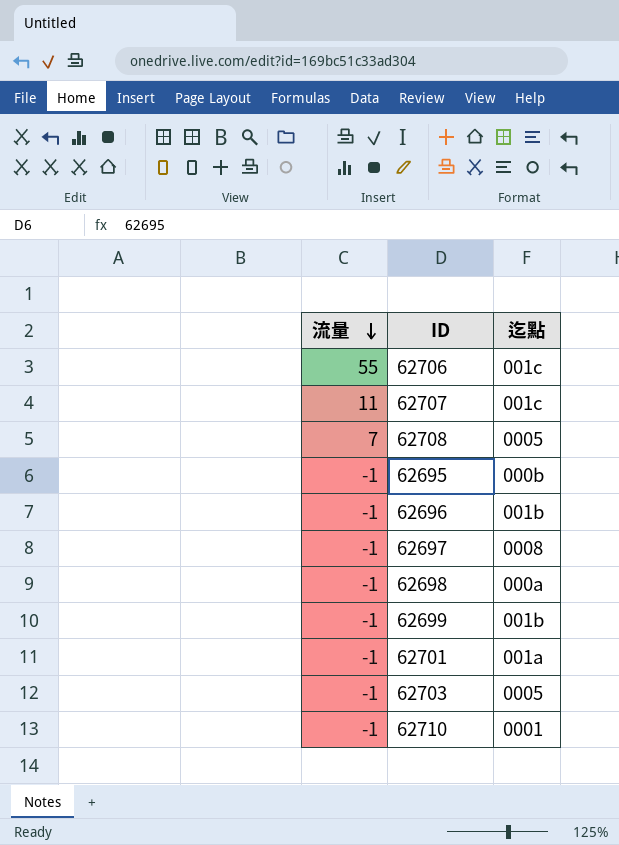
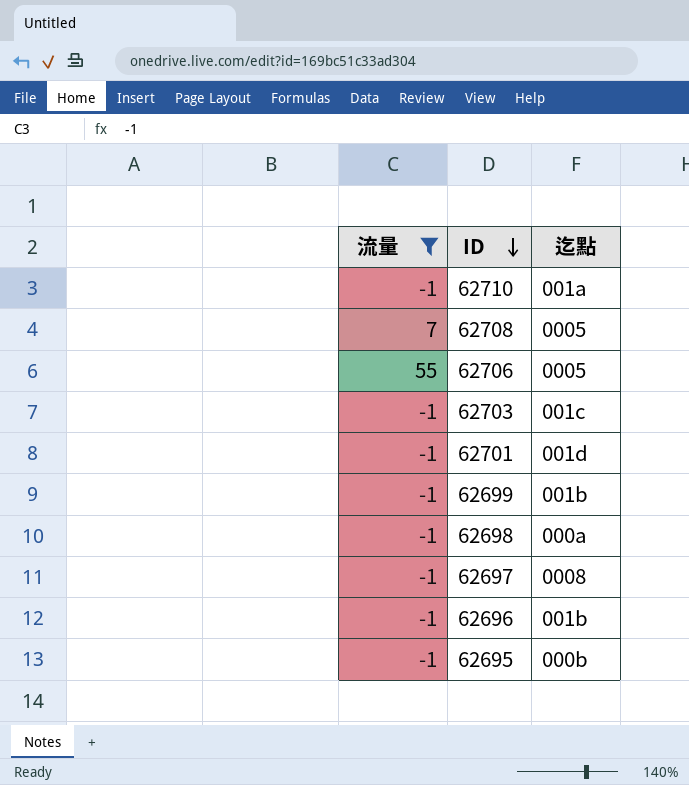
filter: none -> 流量 != 11
row order: 流量 descending -> ID descending
62710 | 迄點: 0001 -> 001a
62706 | 迄點: 001c -> 0005
62703 | 迄點: 0005 -> 001c
62701 | 迄點: 001a -> 001d

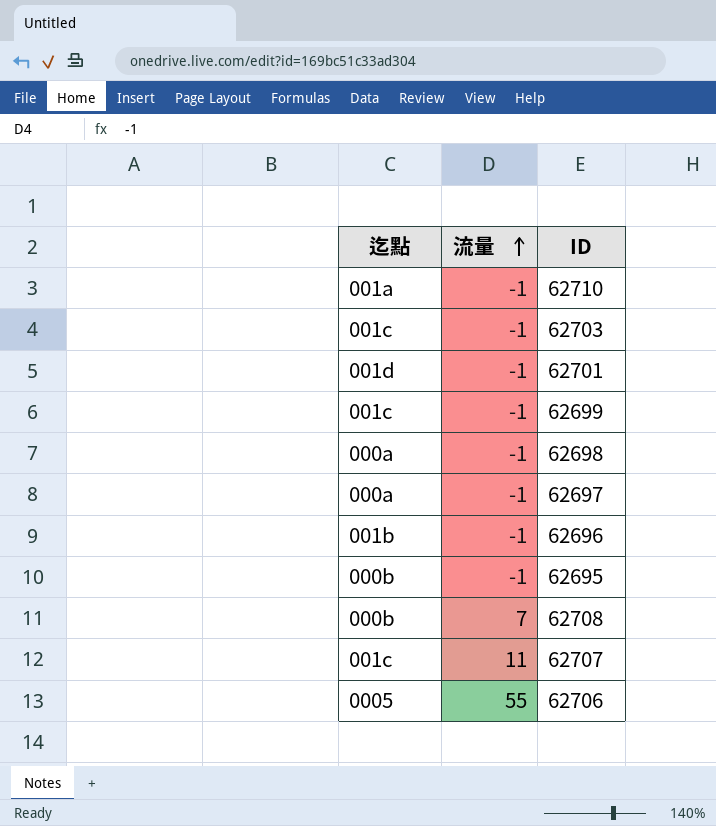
filter: 流量 != 11 -> none
row order: ID descending -> 流量 ascending
column 迄點 | position: 3 -> 1
62699 | 迄點: 001b -> 001c
62697 | 迄點: 0008 -> 000a
62708 | 迄點: 0005 -> 000b

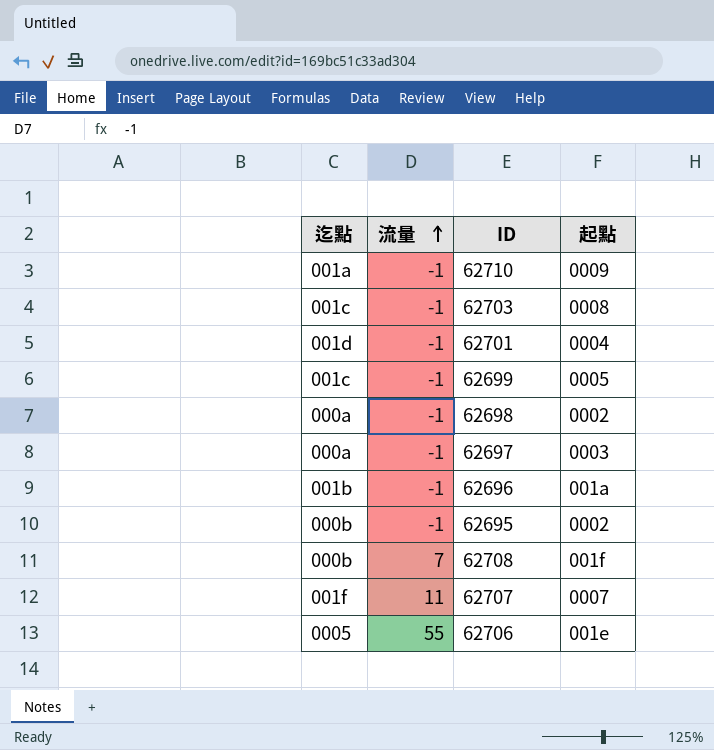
column 起點 | position: none -> 4
62707 | 迄點: 001c -> 001f

